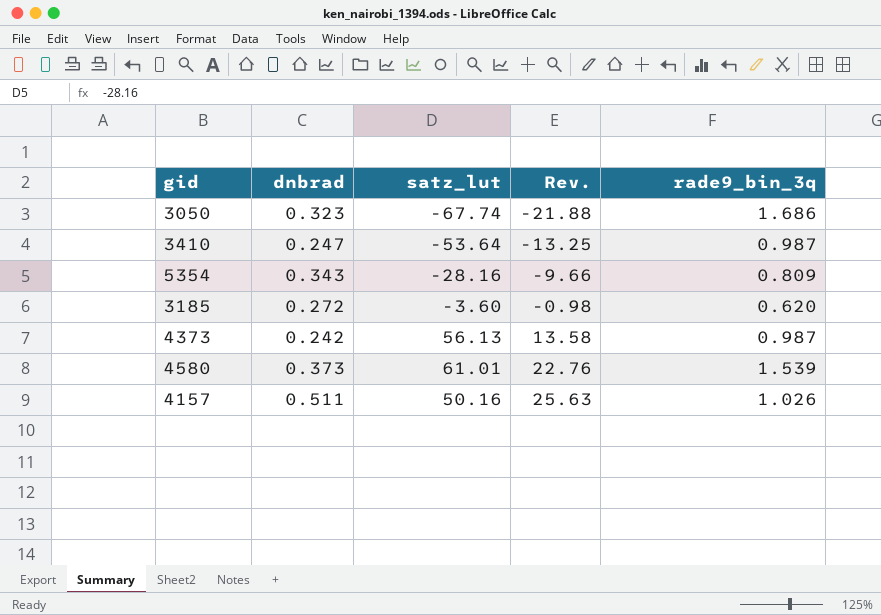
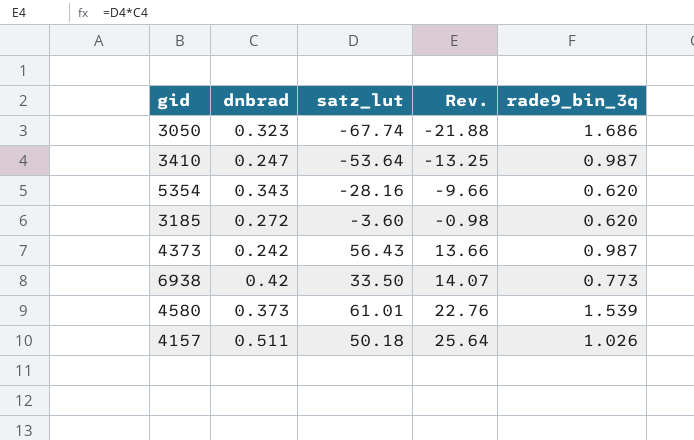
5354 | rade9_bin_3q: 0.809 -> 0.620
4373 | satz_lut: 56.13 -> 56.43
4373 | Rev.: 13.58 -> 13.66
row 6938: none -> 0.42 | 33.50 | 14.07 | 0.773
4157 | satz_lut: 50.16 -> 50.18
4157 | Rev.: 25.63 -> 25.64

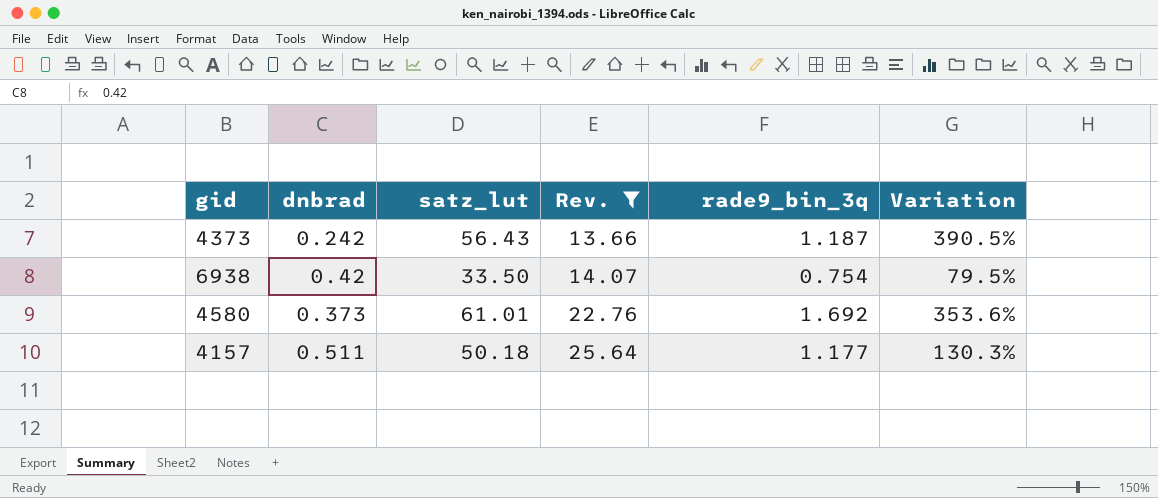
filter: none -> Rev. >= 13.66
column Variation | formula: none -> ([rade9_bin_3q] - [dnbrad]) / [dnbrad]
4373 | rade9_bin_3q: 0.987 -> 1.187
6938 | rade9_bin_3q: 0.773 -> 0.754
4580 | rade9_bin_3q: 1.539 -> 1.692
4157 | rade9_bin_3q: 1.026 -> 1.177

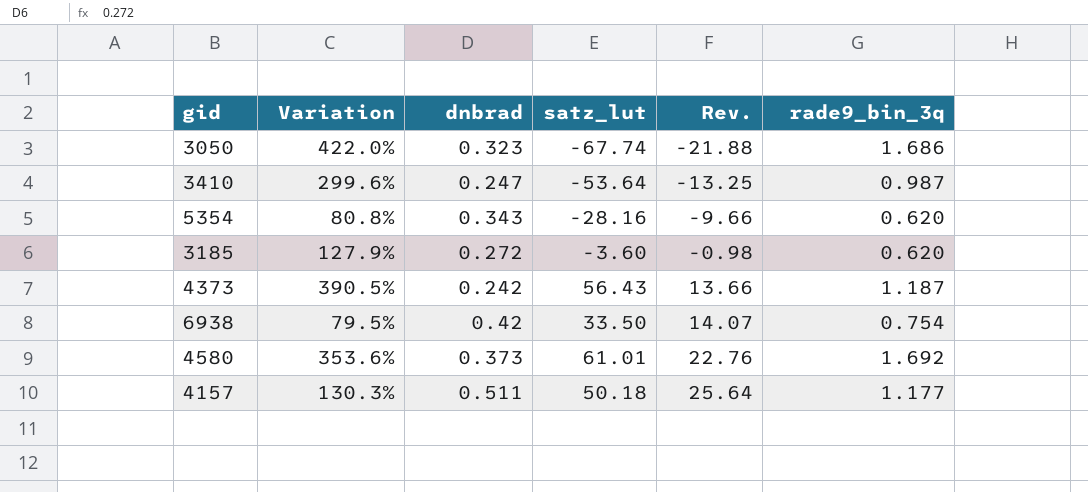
filter: Rev. >= 13.66 -> none
column Variation | position: 6 -> 2

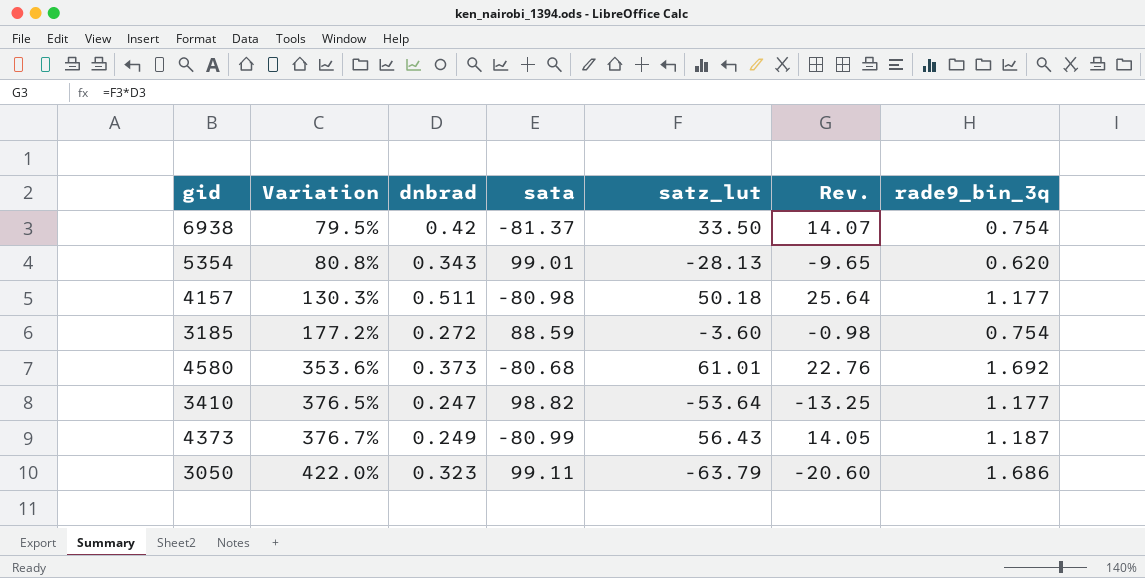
row order: Rev. ascending -> Variation ascending
column sata | position: none -> 4
5354 | satz_lut: -28.16 -> -28.13
5354 | Rev.: -9.66 -> -9.65
3185 | Variation: 127.9% -> 177.2%
3185 | rade9_bin_3q: 0.620 -> 0.754
3410 | Variation: 299.6% -> 376.5%
3410 | rade9_bin_3q: 0.987 -> 1.177
4373 | Variation: 390.5% -> 376.7%
4373 | dnbrad: 0.242 -> 0.249
4373 | Rev.: 13.66 -> 14.05
3050 | satz_lut: -67.74 -> -63.79
3050 | Rev.: -21.88 -> -20.60

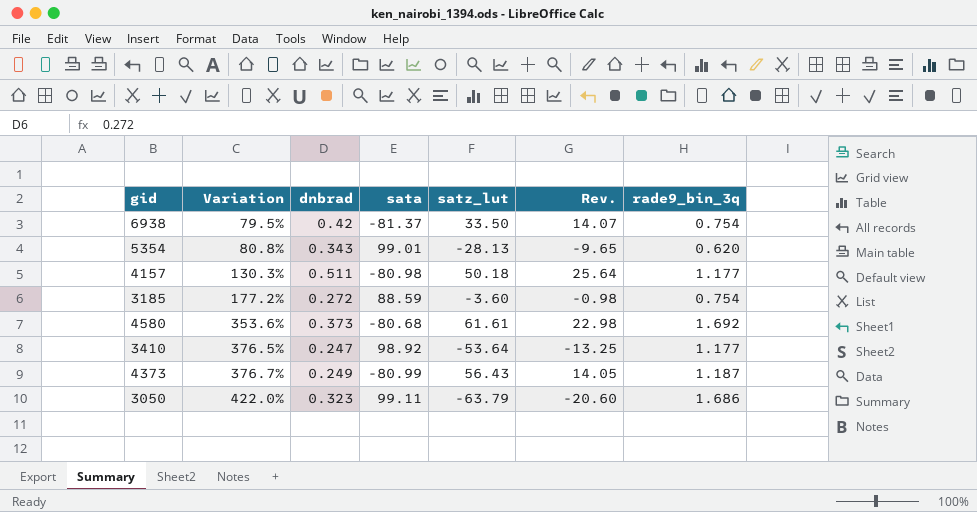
4580 | satz_lut: 61.01 -> 61.61
4580 | Rev.: 22.76 -> 22.98
3410 | sata: 98.82 -> 98.92

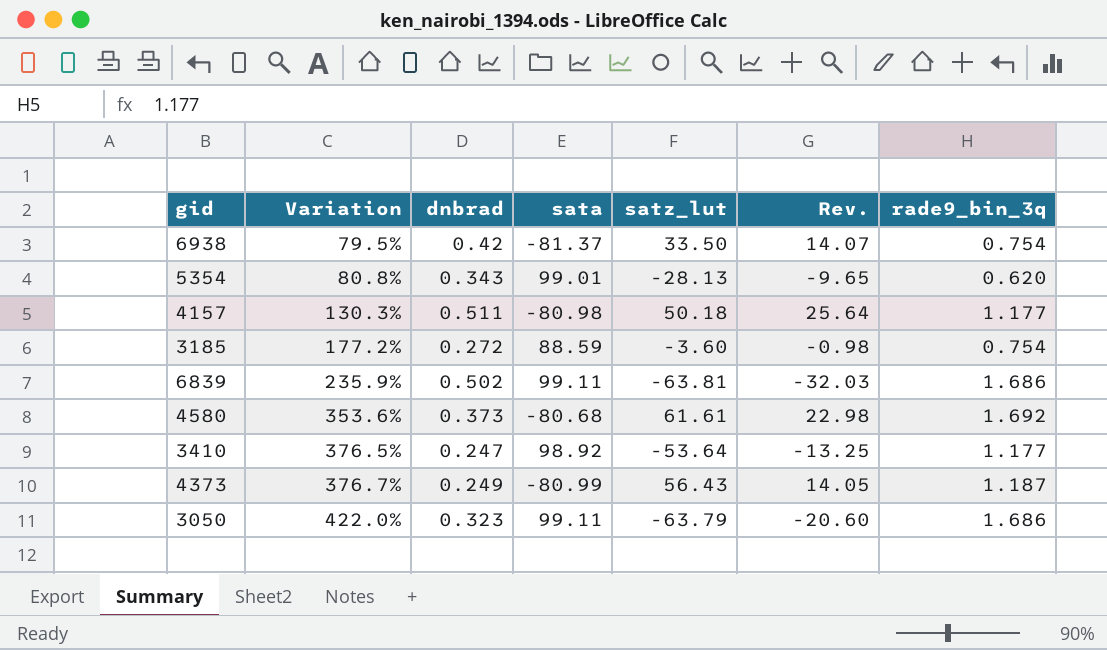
row 6839: none -> 235.9% | 0.502 | 99.11 | -63.81 | -32.03 | 1.686

